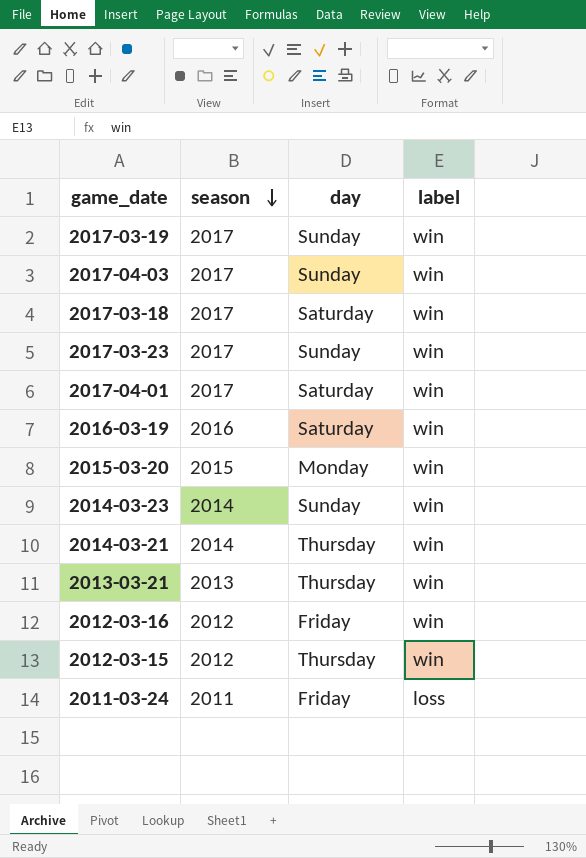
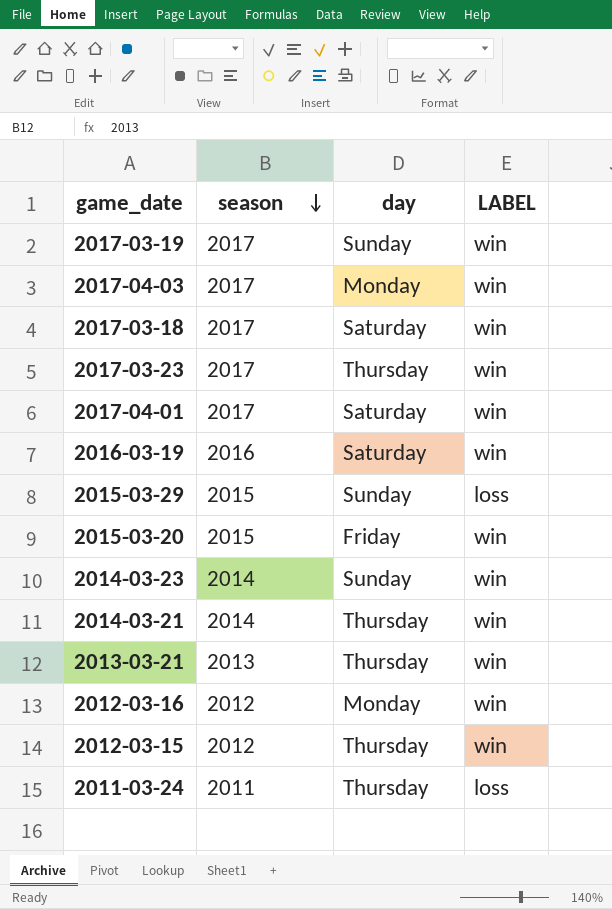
column name: label -> LABEL
2017-04-03 | day: Sunday -> Monday
2017-03-23 | day: Sunday -> Thursday
row 2015-03-29: none -> 2015 | Sunday | loss
2015-03-20 | day: Monday -> Friday
2012-03-16 | day: Friday -> Monday
2011-03-24 | day: Friday -> Thursday

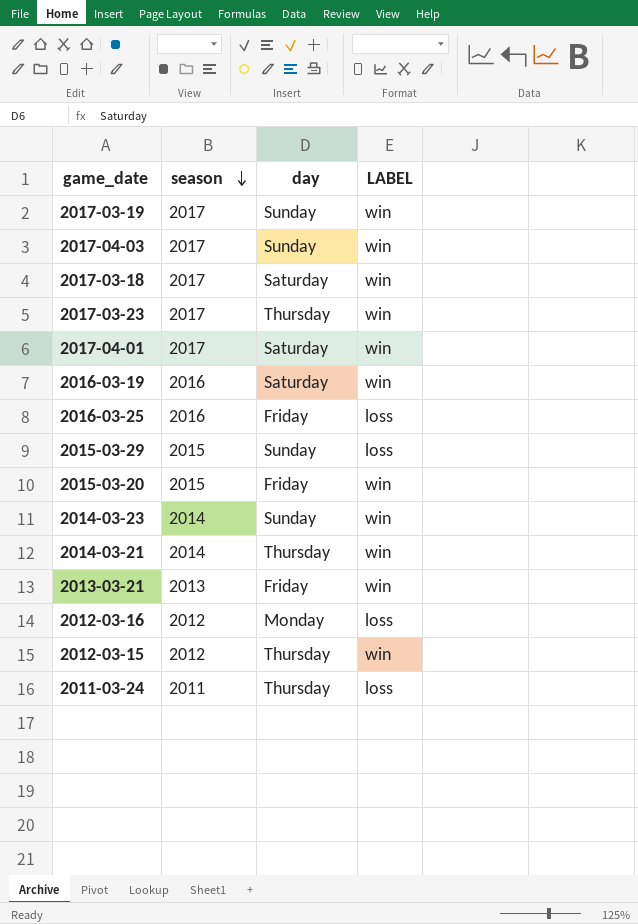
2017-04-03 | day: Monday -> Sunday
row 2016-03-25: none -> 2016 | Friday | loss
2013-03-21 | day: Thursday -> Friday
2012-03-16 | LABEL: win -> loss

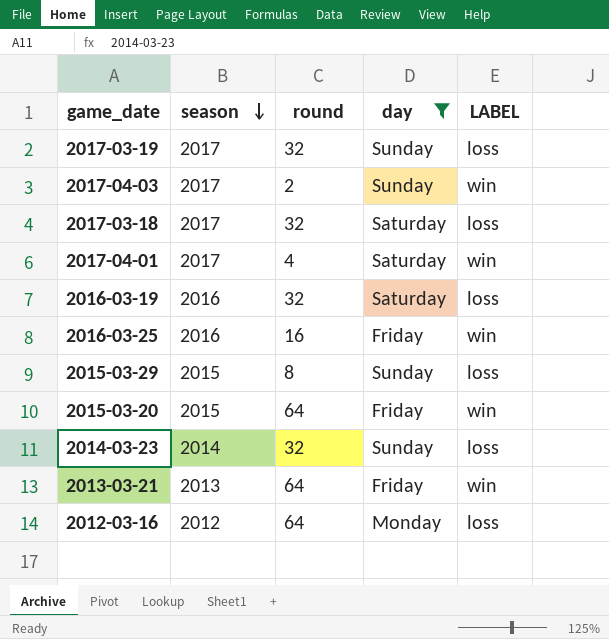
filter: none -> day != Thursday
column round | position: none -> 3
2017-03-19 | LABEL: win -> loss
2017-03-18 | LABEL: win -> loss
2016-03-19 | LABEL: win -> loss
2016-03-25 | LABEL: loss -> win
2014-03-23 | LABEL: win -> loss

